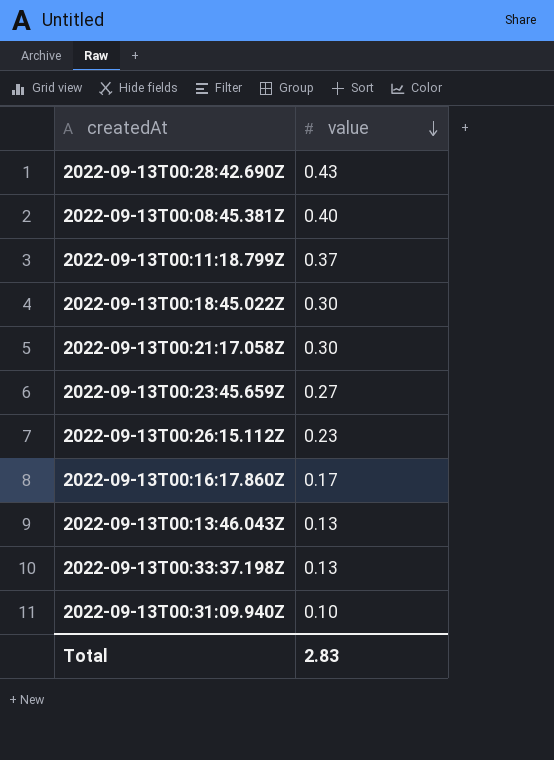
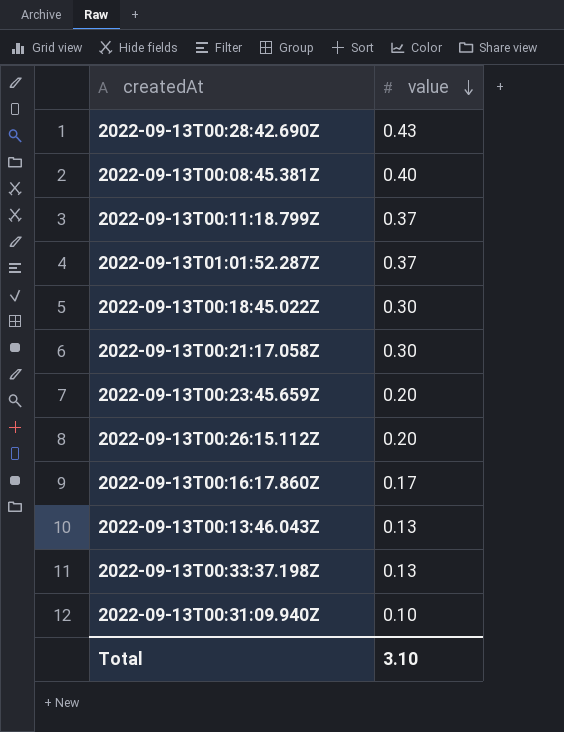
row 2022-09-13T01:01:52.287Z: none -> 0.37
2022-09-13T00:23:45.659Z | value: 0.27 -> 0.20
2022-09-13T00:26:15.112Z | value: 0.23 -> 0.20
Total | value: 2.83 -> 3.10

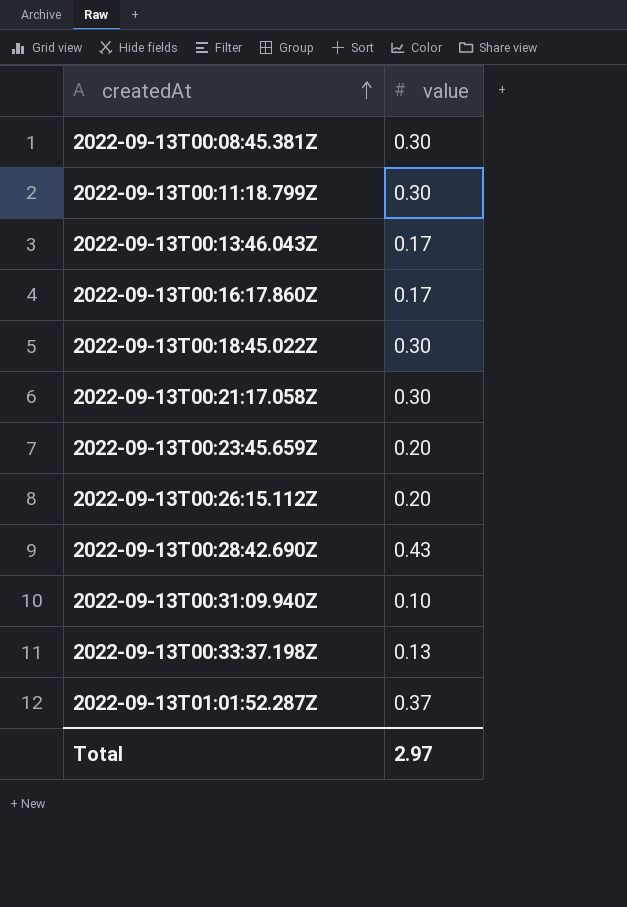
row order: value descending -> createdAt ascending
2022-09-13T00:08:45.381Z | value: 0.40 -> 0.30
2022-09-13T00:11:18.799Z | value: 0.37 -> 0.30
2022-09-13T00:13:46.043Z | value: 0.13 -> 0.17
Total | value: 3.10 -> 2.97

